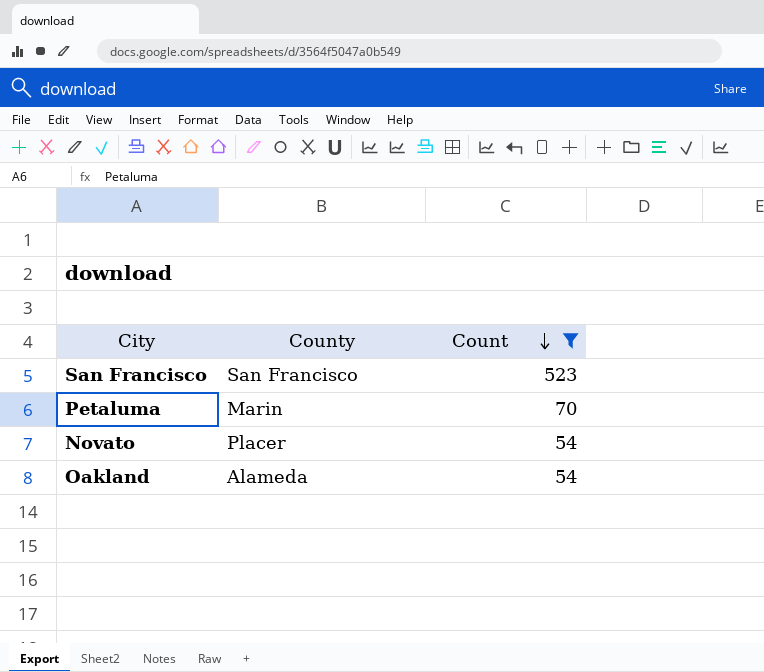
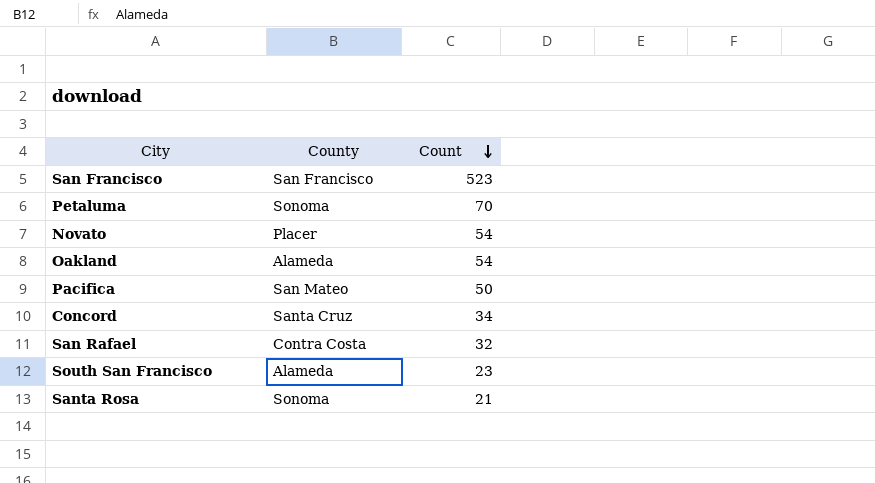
filter: Count >= 54 -> none
Petaluma | County: Marin -> Sonoma

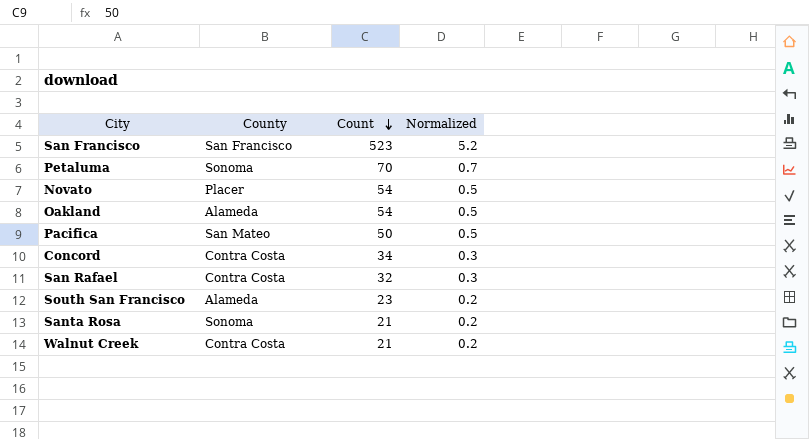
column Normalized | formula: none -> [Count] * 0.01
Concord | County: Santa Cruz -> Contra Costa
row Walnut Creek: none -> Contra Costa | 21 | 0.2

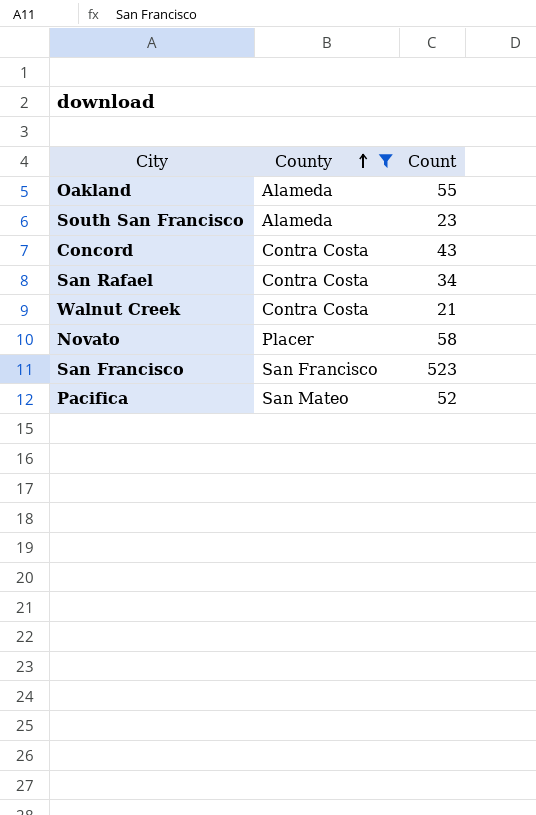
filter: none -> County != Sonoma
row order: Count descending -> County ascending
column Normalized | formula: [Count] * 0.01 -> none
Oakland | Count: 54 -> 55
Concord | Count: 34 -> 43
San Rafael | Count: 32 -> 34
Novato | Count: 54 -> 58
Pacifica | Count: 50 -> 52

